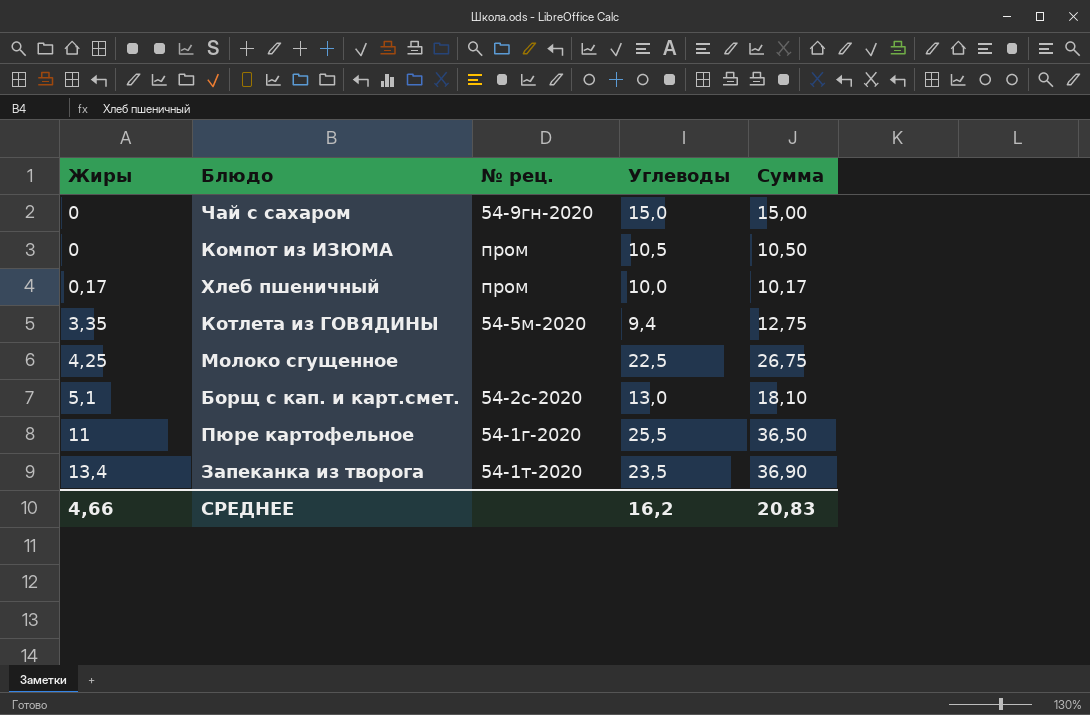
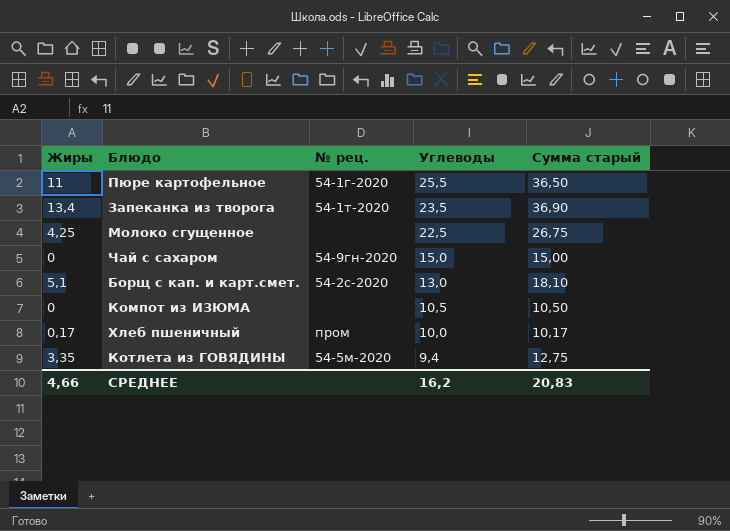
row order: Жиры ascending -> Углеводы descending
column name: Сумма -> Сумма старый
Компот из ИЗЮМА | № рец.: пром -> none

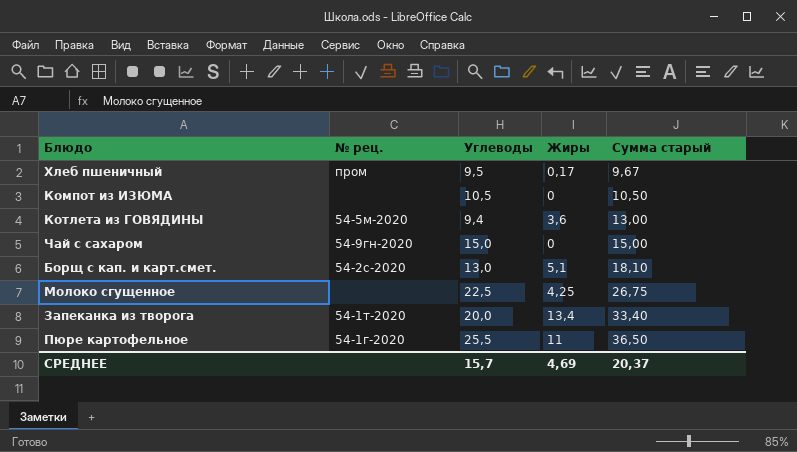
row order: Углеводы descending -> Сумма старый ascending
column Жиры | position: 1 -> 4
Хлеб пшеничный | Углеводы: 10,0 -> 9,5
Хлеб пшеничный | Сумма старый: 10,17 -> 9,67
Котлета из ГОВЯДИНЫ | Жиры: 3,35 -> 3,6
Котлета из ГОВЯДИНЫ | Сумма старый: 12,75 -> 13,00
Запеканка из творога | Углеводы: 23,5 -> 20,0
Запеканка из творога | Сумма старый: 36,90 -> 33,40
СРЕДНЕЕ | Углеводы: 16,2 -> 15,7
СРЕДНЕЕ | Жиры: 4,66 -> 4,69
СРЕДНЕЕ | Сумма старый: 20,83 -> 20,37

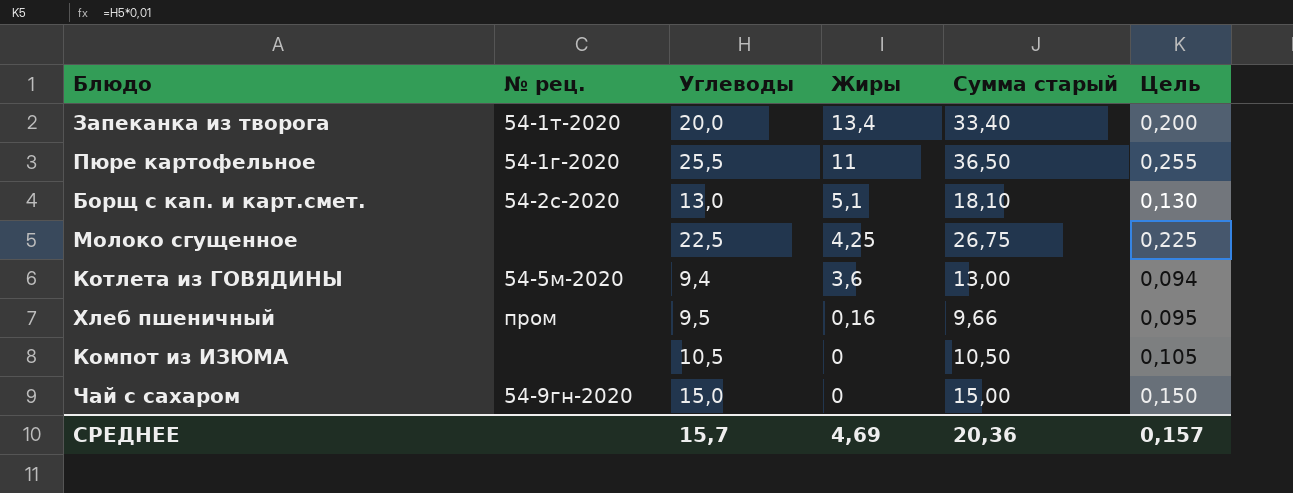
row order: Сумма старый ascending -> Жиры descending
column Цель | formula: none -> [Углеводы] * 0,01
Хлеб пшеничный | Жиры: 0,17 -> 0,16
Хлеб пшеничный | Сумма старый: 9,67 -> 9,66
СРЕДНЕЕ | Сумма старый: 20,37 -> 20,36

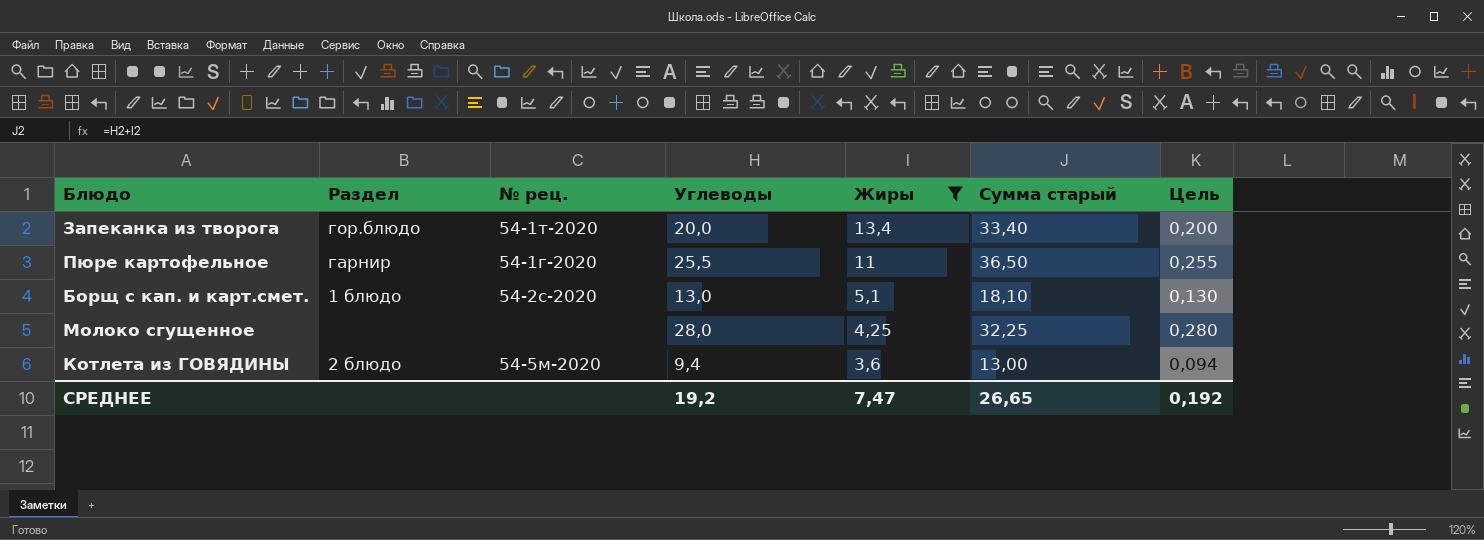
filter: none -> Жиры >= 3,6
column Раздел | position: none -> 2
Молоко сгущенное | Углеводы: 22,5 -> 28,0
Молоко сгущенное | Сумма старый: 26,75 -> 32,25
Молоко сгущенное | Цель: 0,225 -> 0,280
СРЕДНЕЕ | Углеводы: 15,7 -> 19,2
СРЕДНЕЕ | Жиры: 4,69 -> 7,47
СРЕДНЕЕ | Сумма старый: 20,36 -> 26,65
СРЕДНЕЕ | Цель: 0,157 -> 0,192

